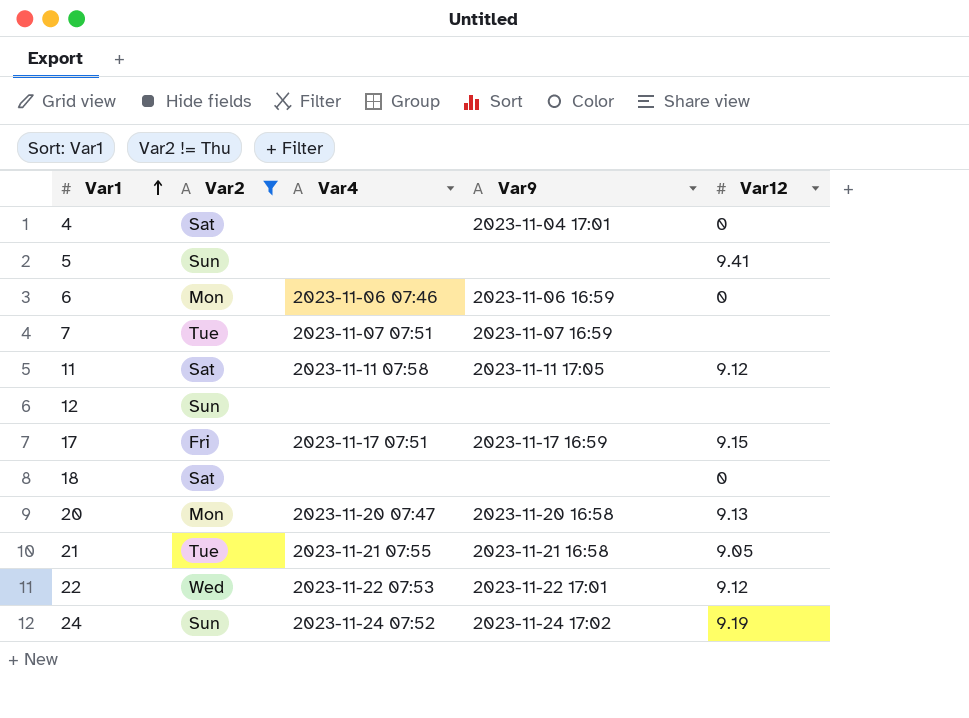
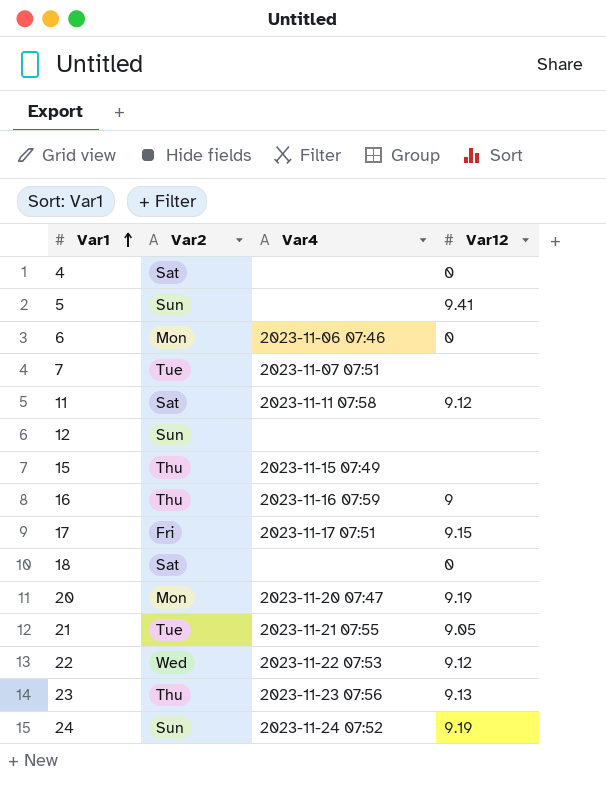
filter: Var2 != Thu -> none
column Var9 | position: 4 -> none
20 | Var12: 9.13 -> 9.19

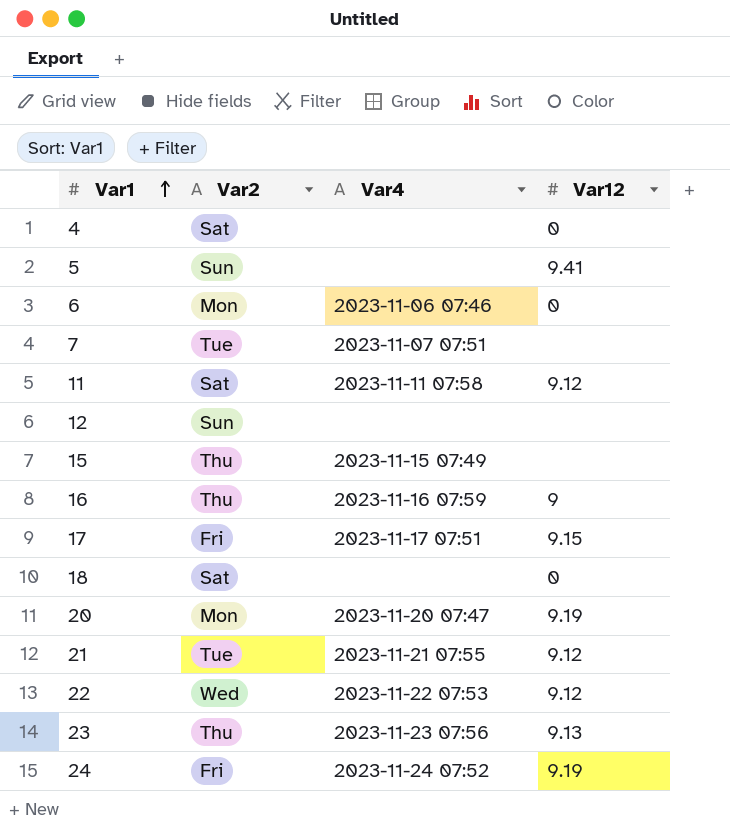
21 | Var12: 9.05 -> 9.12
24 | Var2: Sun -> Fri

